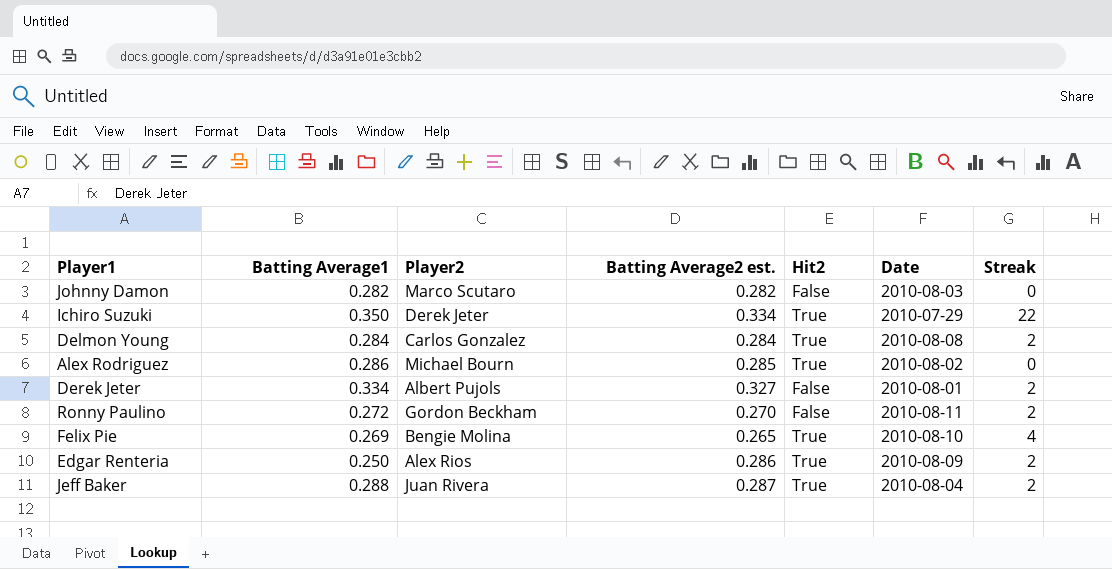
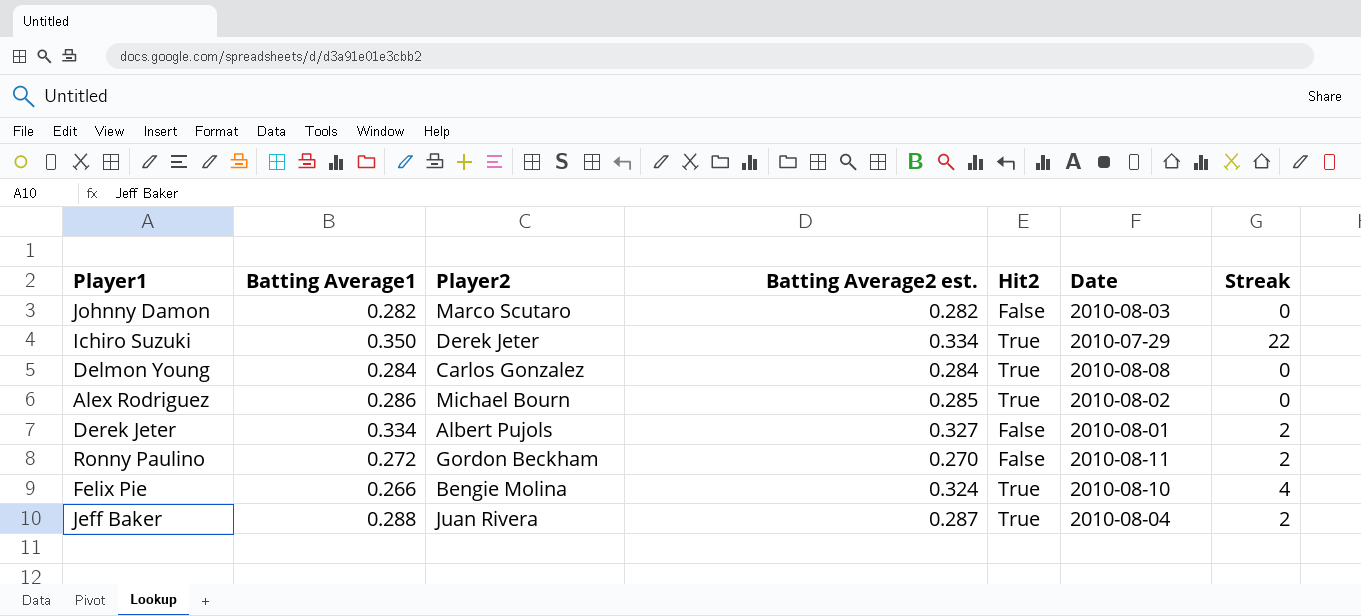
row Edgar Renteria: 0.250 | Alex Rios | 0.286 | True | 2010-08-09 | 2 -> none
Delmon Young | Streak: 2 -> 0
Felix Pie | Batting Average1: 0.269 -> 0.266
Felix Pie | Batting Average2 est.: 0.265 -> 0.324

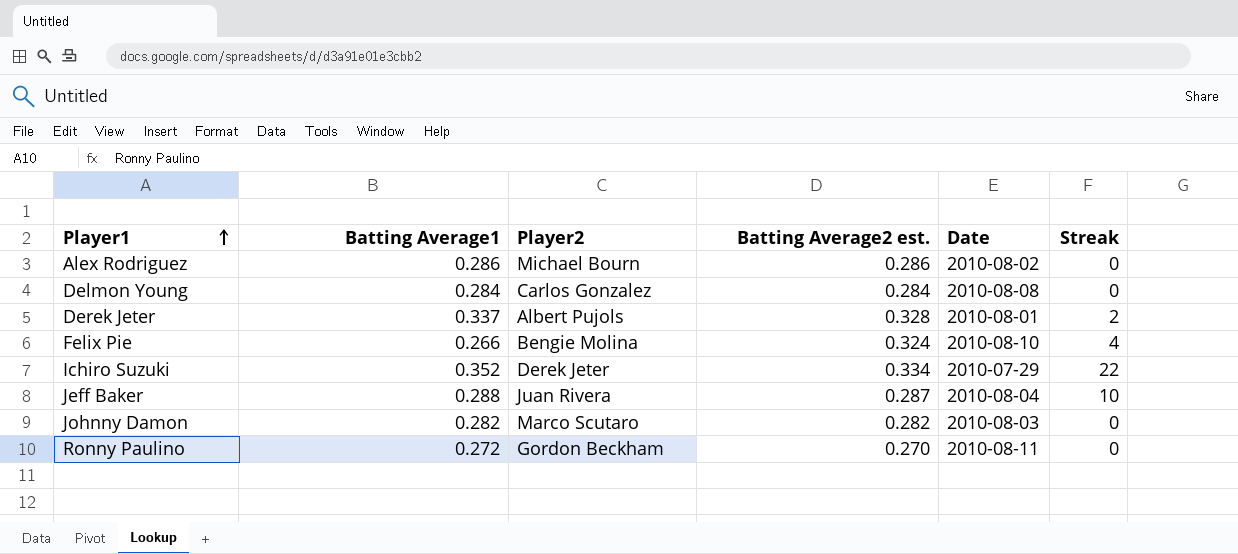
row order: none -> Player1 ascending
column Hit2 | position: 5 -> none
Alex Rodriguez | Batting Average2 est.: 0.285 -> 0.286
Derek Jeter | Batting Average1: 0.334 -> 0.337
Derek Jeter | Batting Average2 est.: 0.327 -> 0.328
Ichiro Suzuki | Batting Average1: 0.350 -> 0.352
Jeff Baker | Streak: 2 -> 10
Ronny Paulino | Streak: 2 -> 0

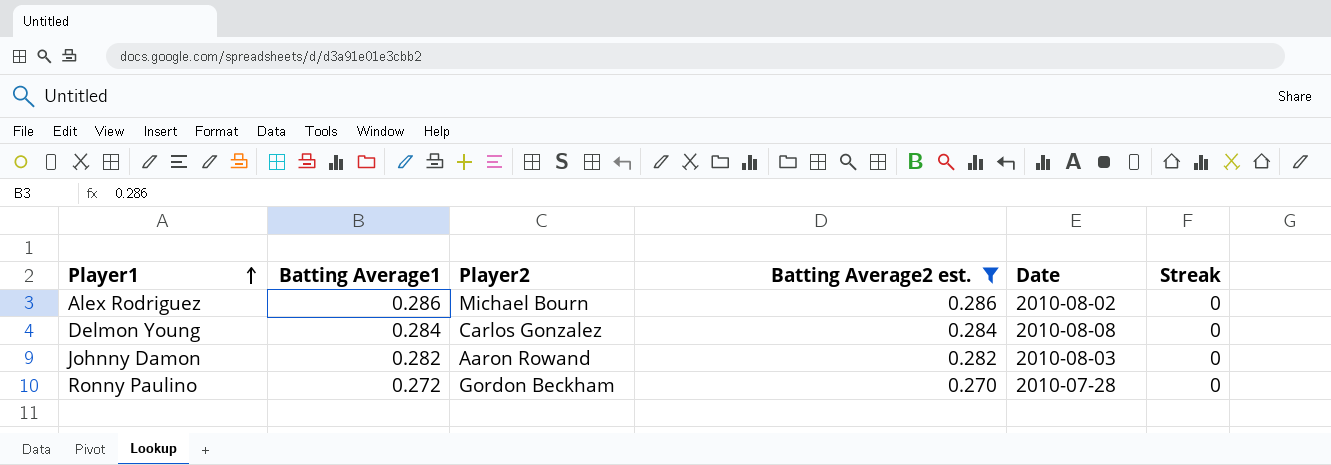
filter: none -> Batting Average2 est. <= 0.286
Johnny Damon | Player2: Marco Scutaro -> Aaron Rowand
Ronny Paulino | Date: 2010-08-11 -> 2010-07-28

